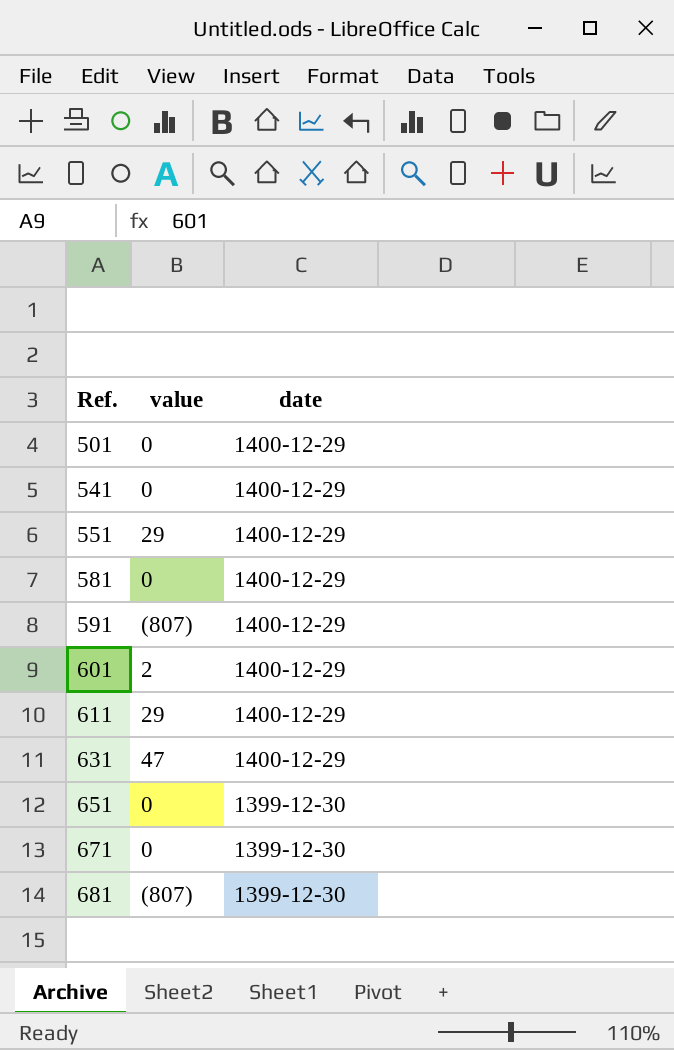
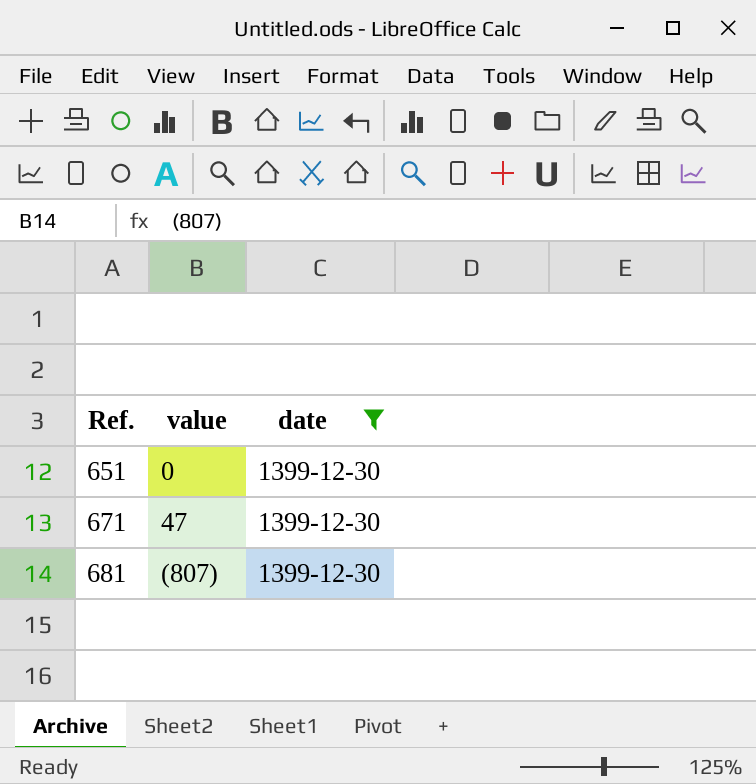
filter: none -> date = 1399-12-30
671 | value: 0 -> 47

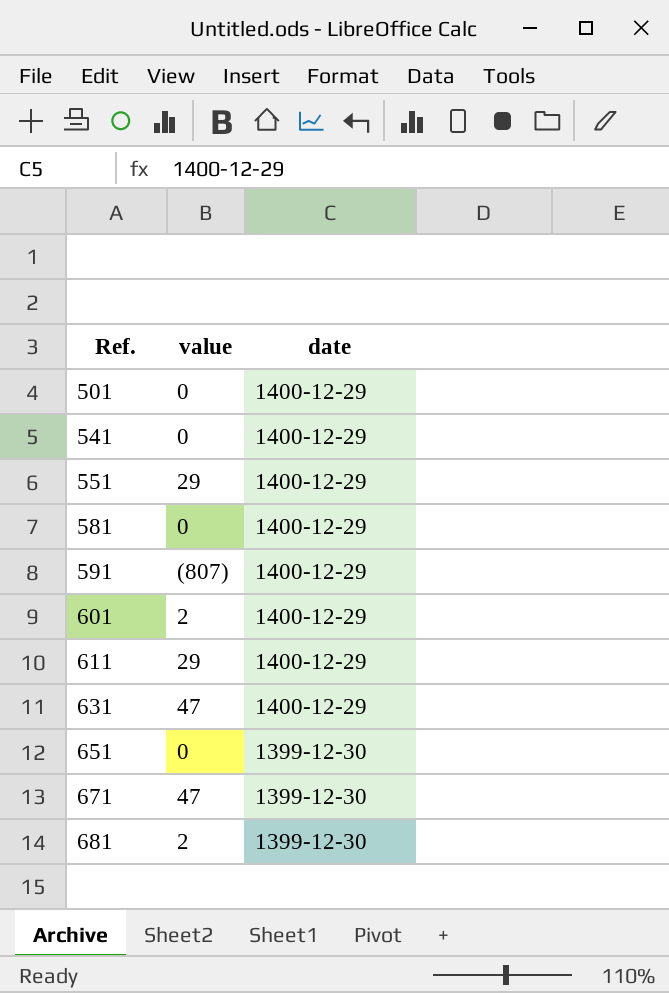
filter: date = 1399-12-30 -> none
681 | value: (807) -> 2

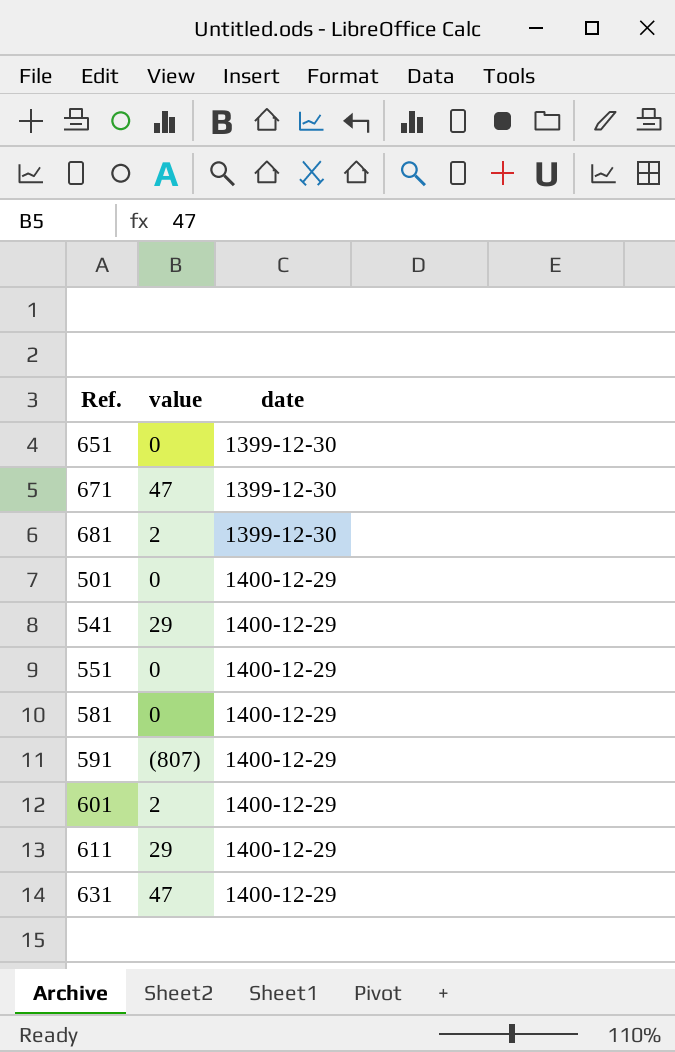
row order: Ref. ascending -> date ascending
541 | value: 0 -> 29
551 | value: 29 -> 0

